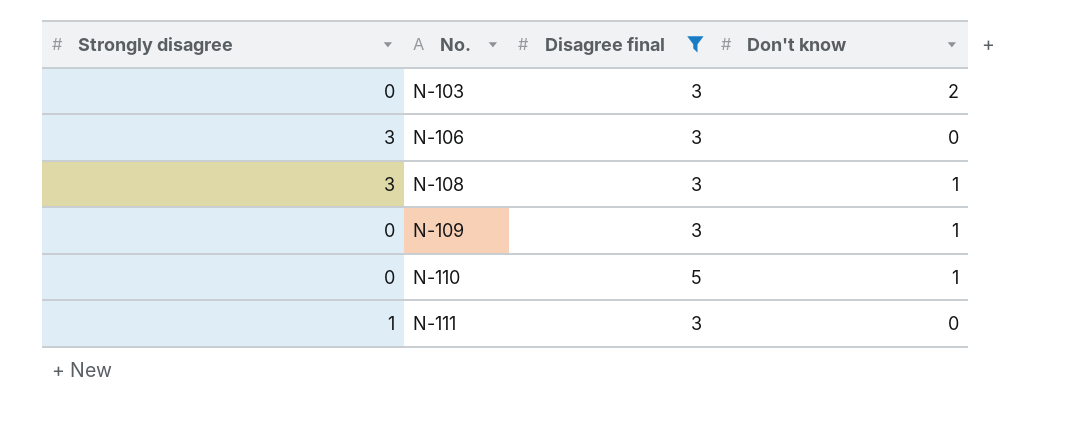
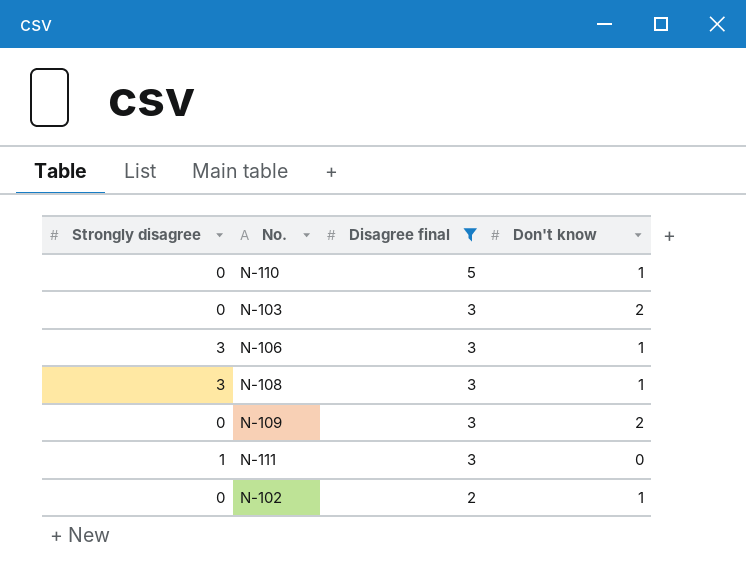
row order: No. ascending -> Disagree final descending
N-106 | Don't know: 0 -> 1
N-109 | Don't know: 1 -> 2
row N-102: none -> 0 | 2 | 1

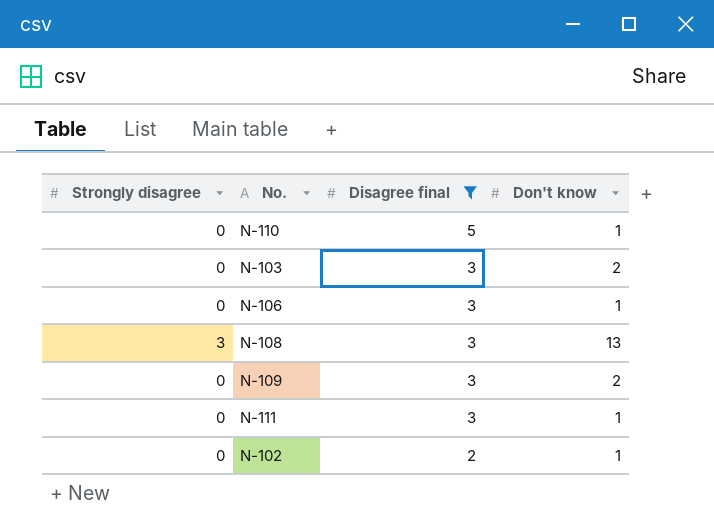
N-106 | Strongly disagree: 3 -> 0
N-108 | Don't know: 1 -> 13
N-111 | Strongly disagree: 1 -> 0
N-111 | Don't know: 0 -> 1

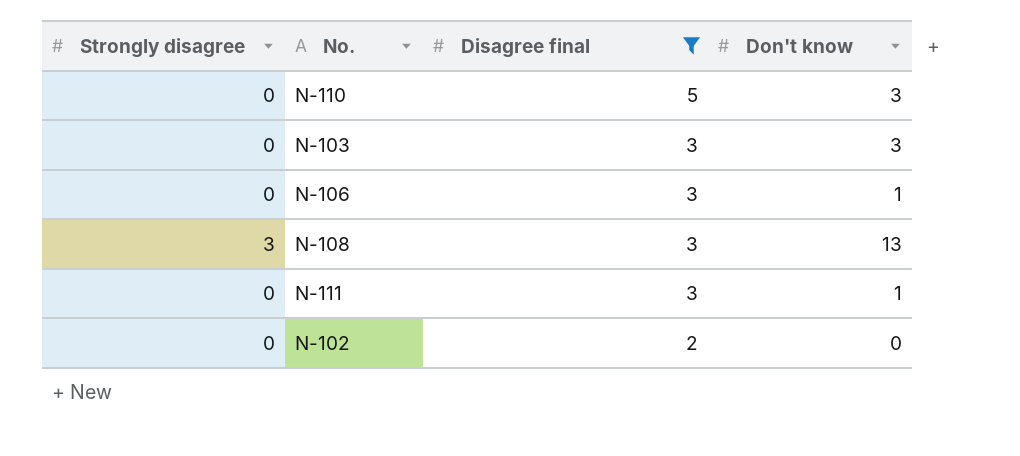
row N-109: 0 | 3 | 2 -> none
N-110 | Don't know: 1 -> 3
N-103 | Don't know: 2 -> 3
N-102 | Don't know: 1 -> 0

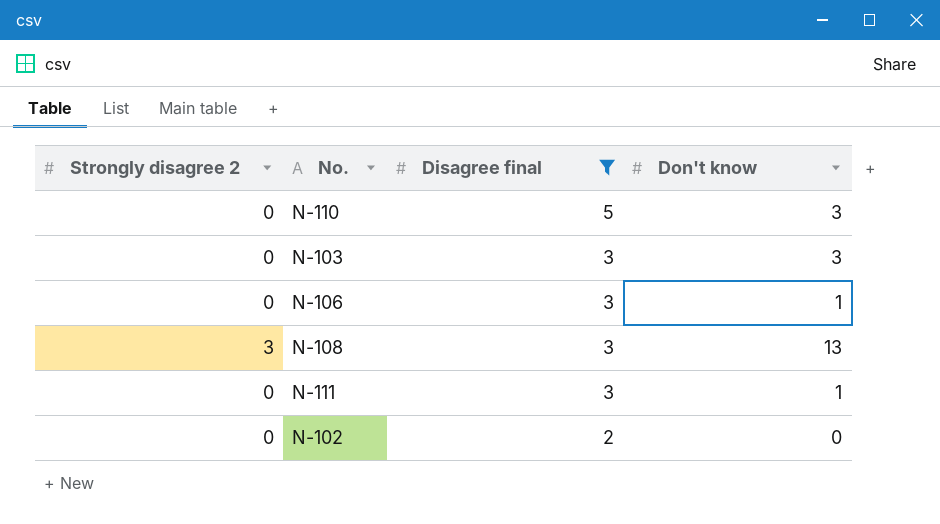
column name: Strongly disagree -> Strongly disagree 2

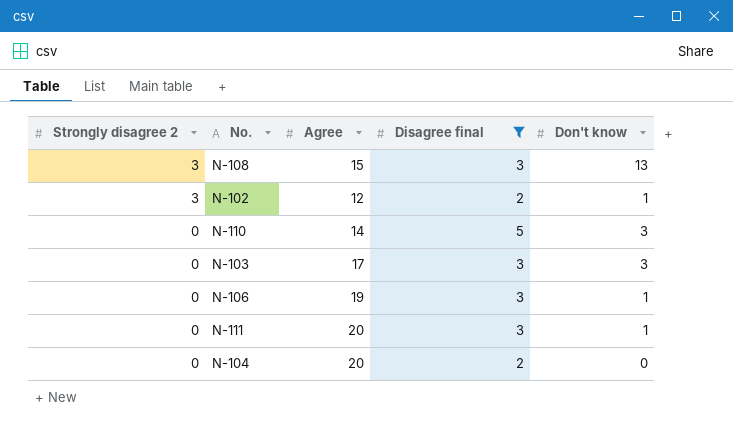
row order: Disagree final descending -> Strongly disagree 2 descending
column Agree | position: none -> 3
N-102 | Strongly disagree 2: 0 -> 3
N-102 | Don't know: 0 -> 1
row N-104: none -> 0 | 20 | 2 | 0

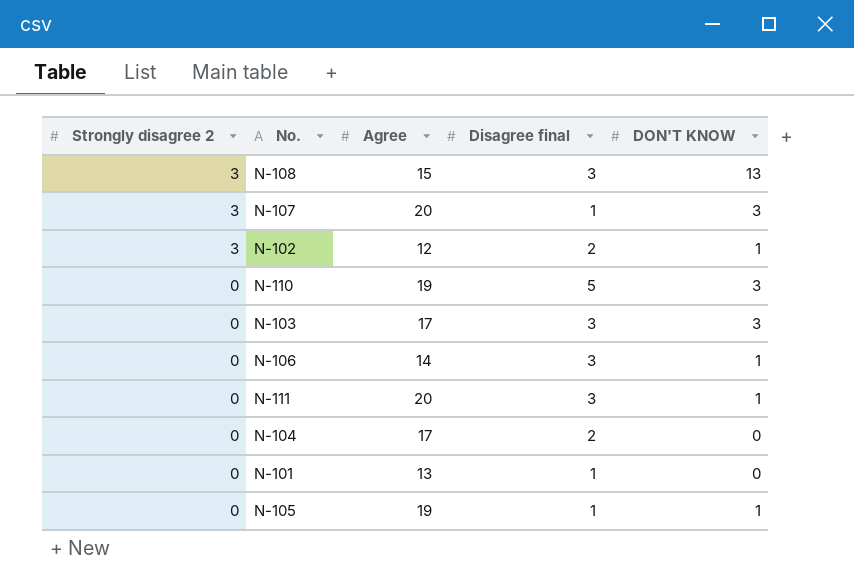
filter: Disagree final != 1 -> none
column name: Don't know -> DON'T KNOW
N-110 | Agree: 14 -> 19
N-106 | Agree: 19 -> 14
N-104 | Agree: 20 -> 17

